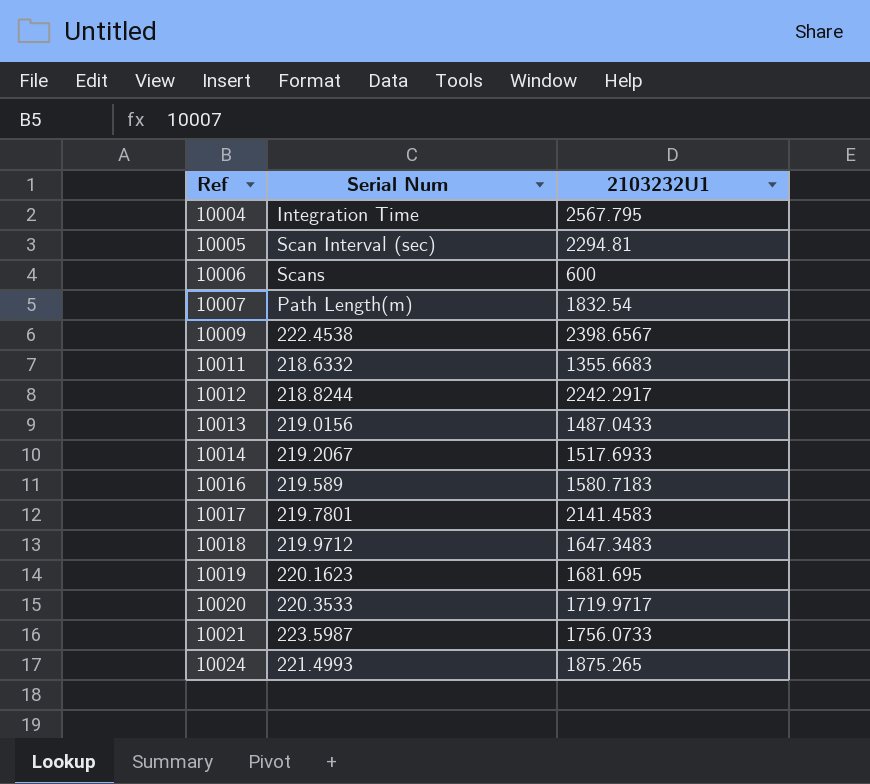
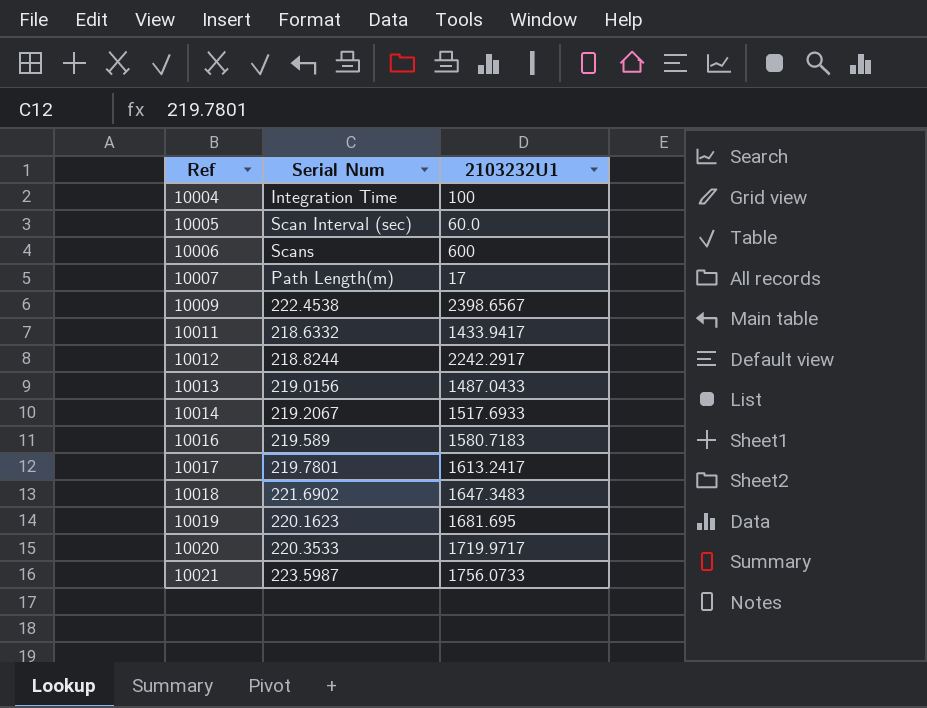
row 10024: 221.4993 | 1875.265 -> none
10004 | 2103232U1: 2567.795 -> 100
10005 | 2103232U1: 2294.81 -> 60.0
10007 | 2103232U1: 1832.54 -> 17
10011 | 2103232U1: 1355.6683 -> 1433.9417
10017 | 2103232U1: 2141.4583 -> 1613.2417
10018 | Serial Num: 219.9712 -> 221.6902

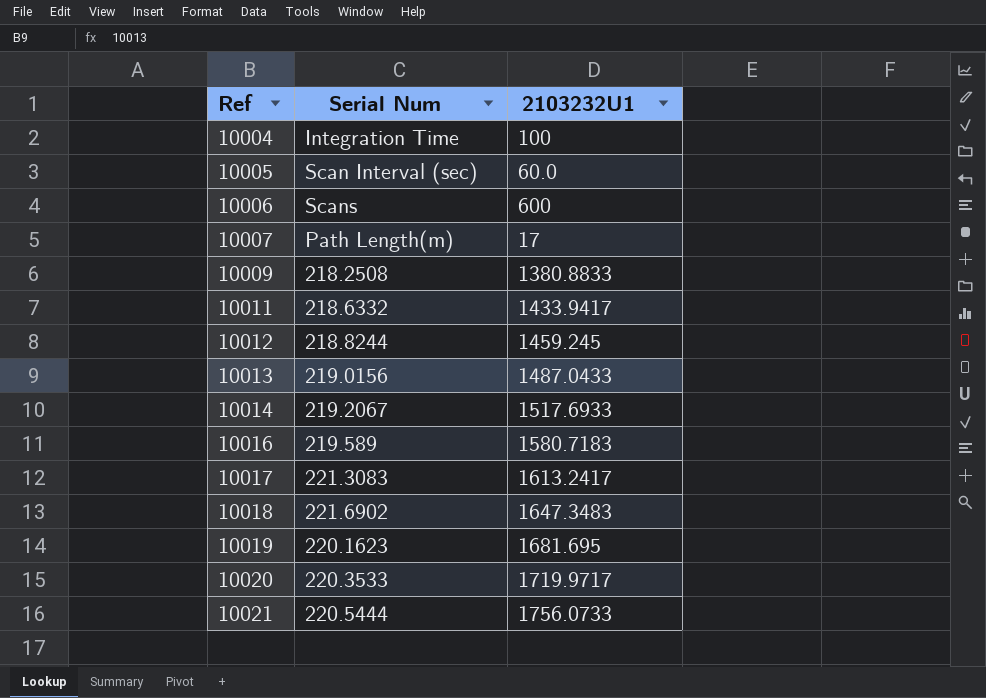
10009 | Serial Num: 222.4538 -> 218.2508
10009 | 2103232U1: 2398.6567 -> 1380.8833
10012 | 2103232U1: 2242.2917 -> 1459.245
10017 | Serial Num: 219.7801 -> 221.3083
10021 | Serial Num: 223.5987 -> 220.5444

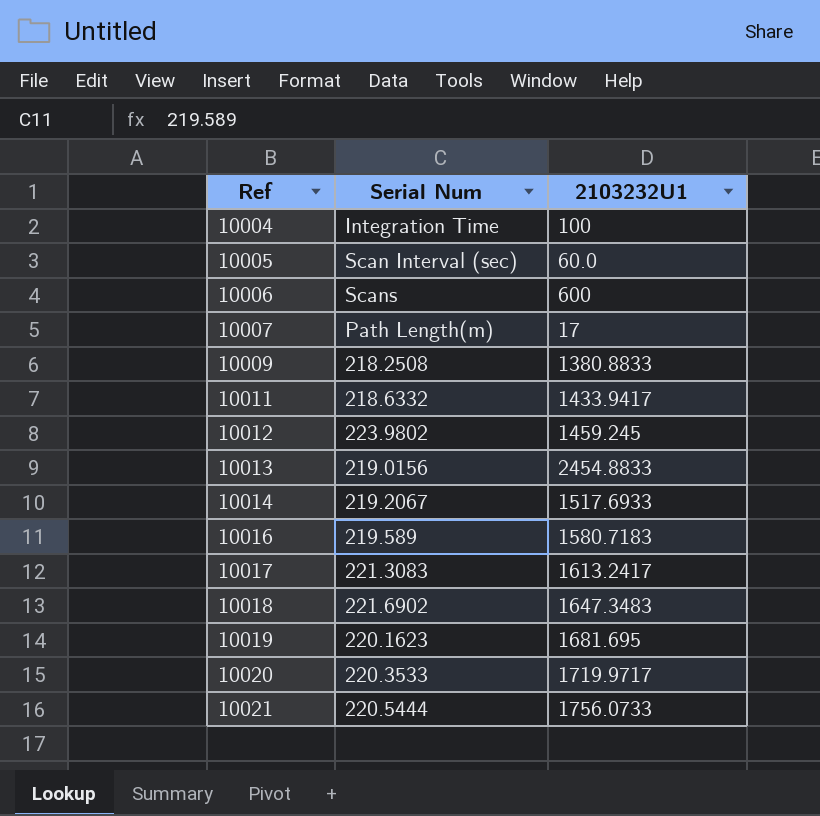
10012 | Serial Num: 218.8244 -> 223.9802
10013 | 2103232U1: 1487.0433 -> 2454.8833

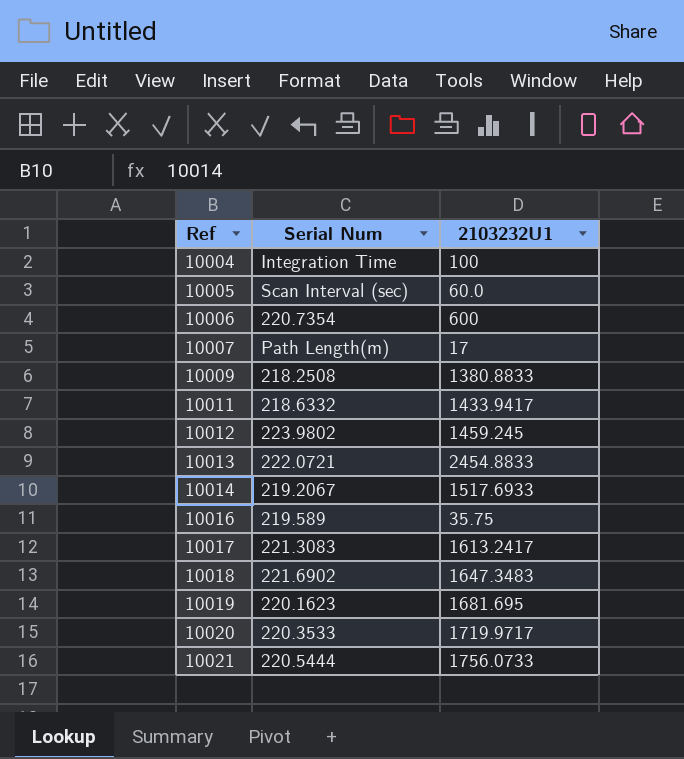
10006 | Serial Num: Scans -> 220.7354
10013 | Serial Num: 219.0156 -> 222.0721
10016 | 2103232U1: 1580.7183 -> 35.75

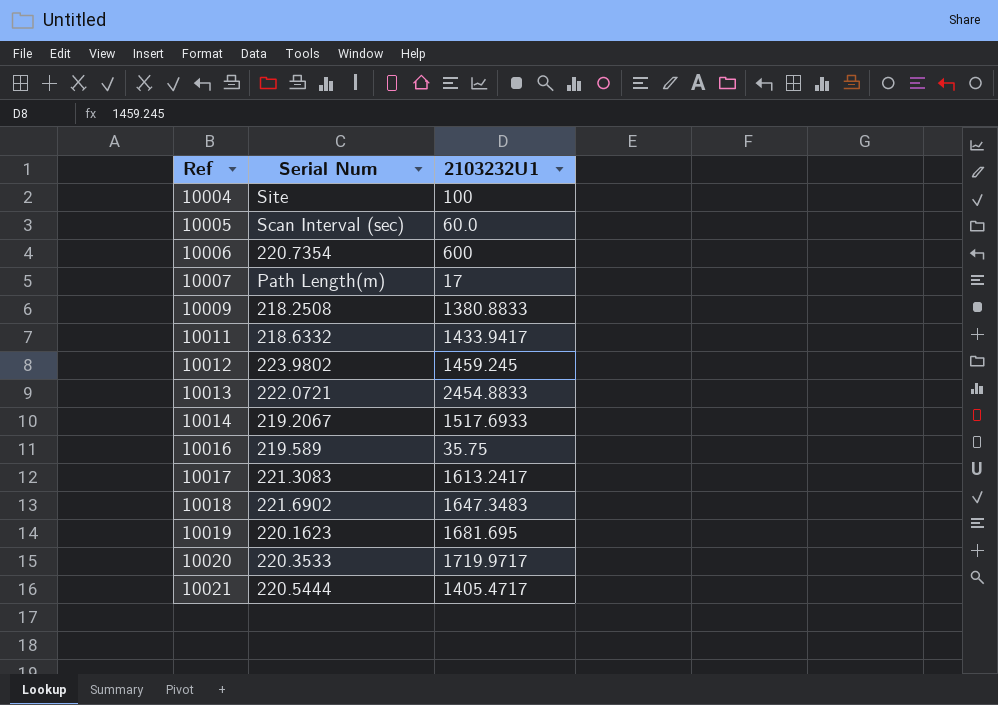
10004 | Serial Num: Integration Time -> Site
10021 | 2103232U1: 1756.0733 -> 1405.4717

